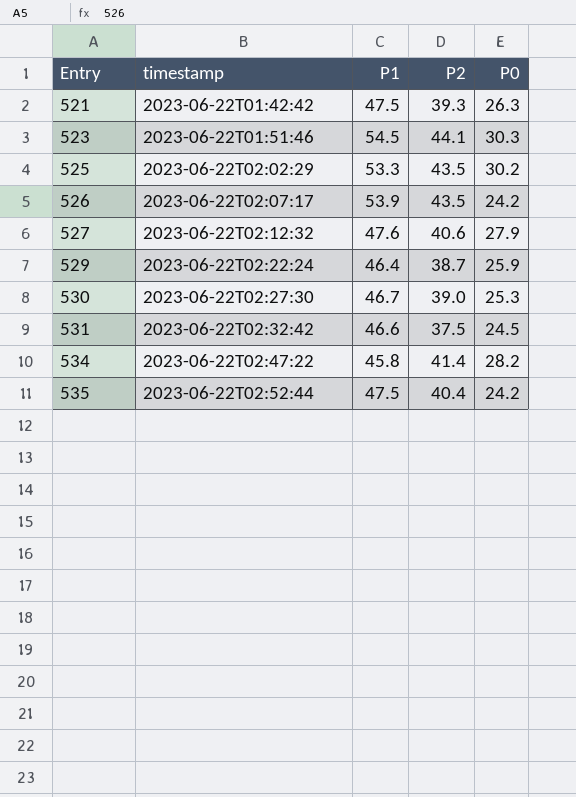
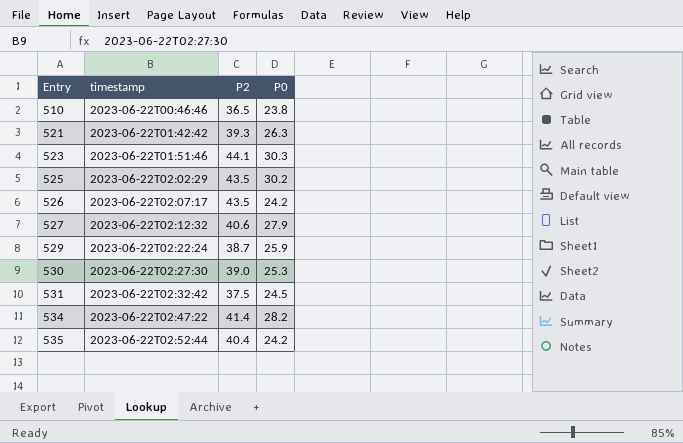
column P1 | position: 3 -> none
row 510: none -> 2023-06-22T00:46:46 | 36.5 | 23.8

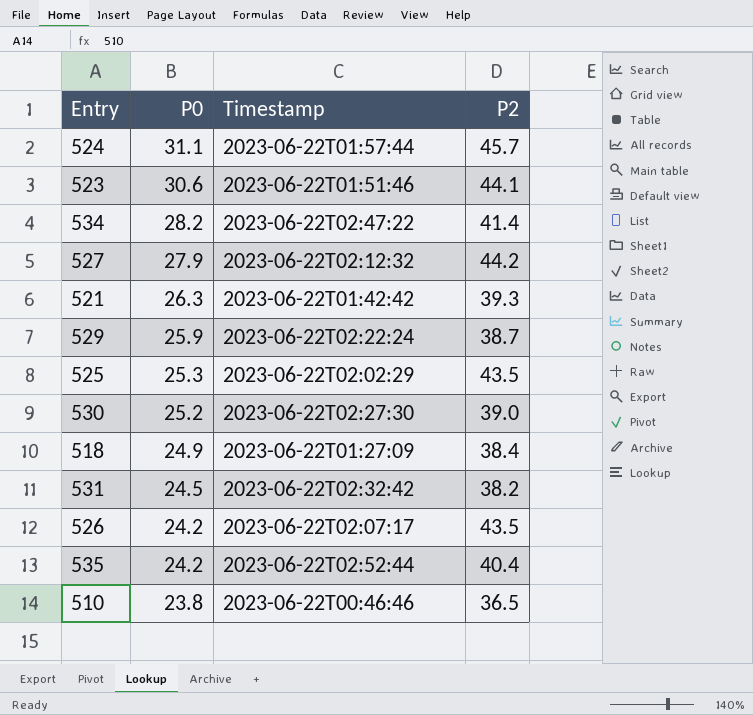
row order: Entry ascending -> P0 descending
column P0 | position: 4 -> 2
column name: timestamp -> Timestamp
row 524: none -> 31.1 | 2023-06-22T01:57:44 | 45.7
523 | P0: 30.3 -> 30.6
527 | P2: 40.6 -> 44.2
525 | P0: 30.2 -> 25.3
530 | P0: 25.3 -> 25.2
row 518: none -> 24.9 | 2023-06-22T01:27:09 | 38.4
531 | P2: 37.5 -> 38.2

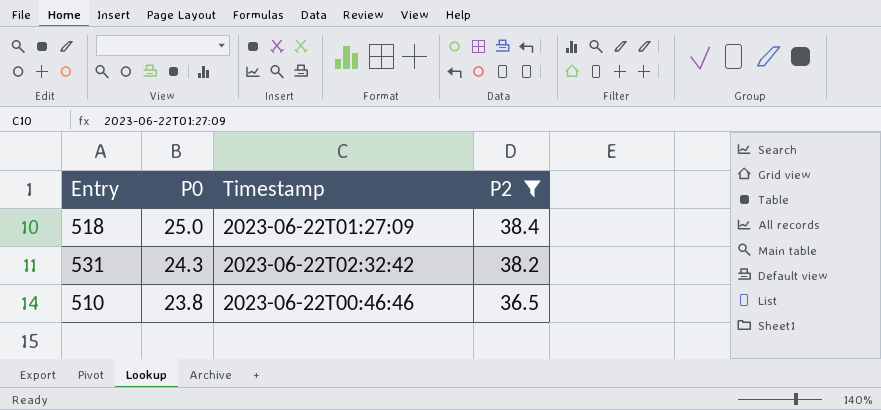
filter: none -> P2 <= 38.4
518 | P0: 24.9 -> 25.0
531 | P0: 24.5 -> 24.3

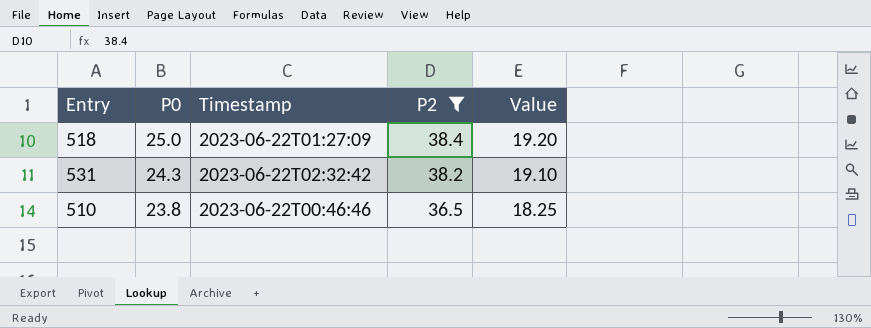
column Value | formula: none -> [P2] * 0.5

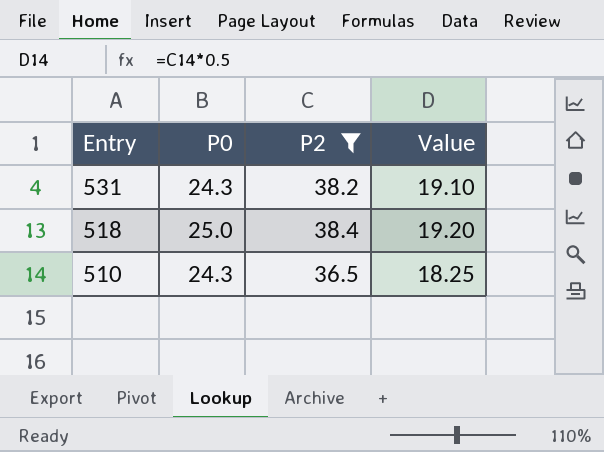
row order: P0 descending -> Entry descending
column Timestamp | position: 3 -> none
510 | P0: 23.8 -> 24.3

